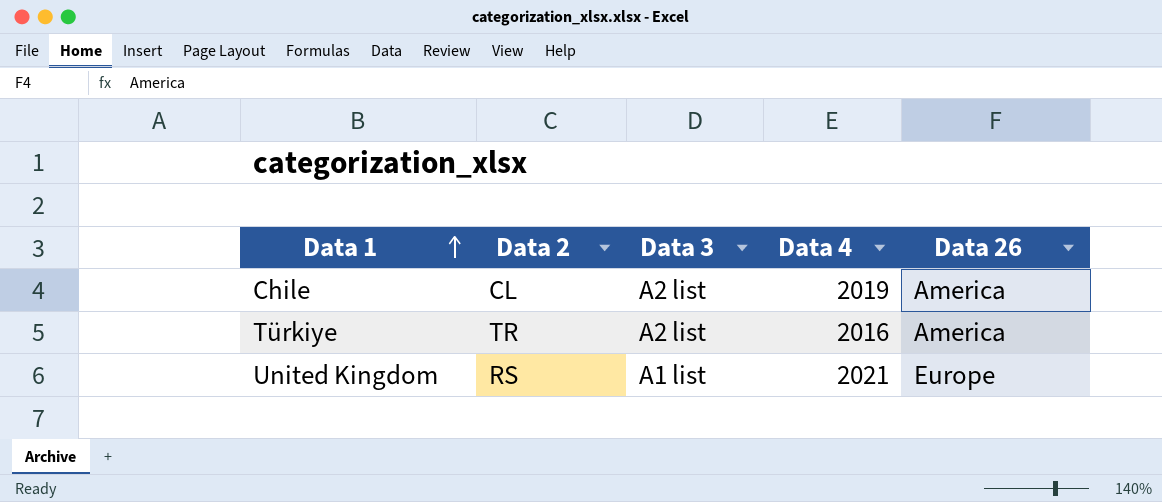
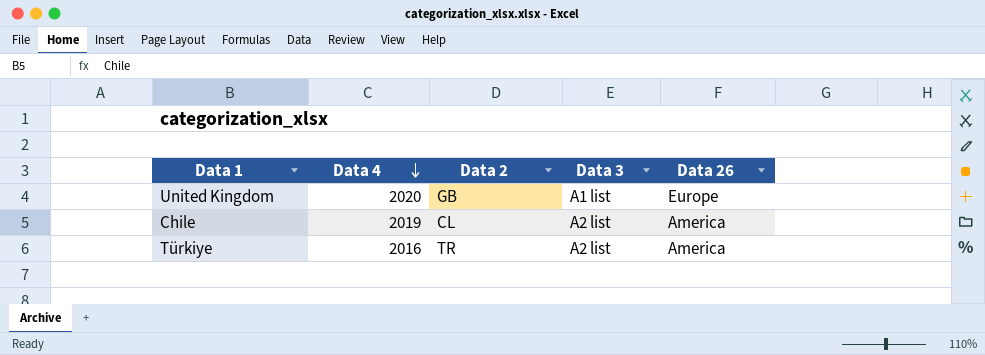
row order: Data 1 ascending -> Data 4 descending
column Data 4 | position: 4 -> 2
United Kingdom | Data 4: 2021 -> 2020
United Kingdom | Data 2: RS -> GB

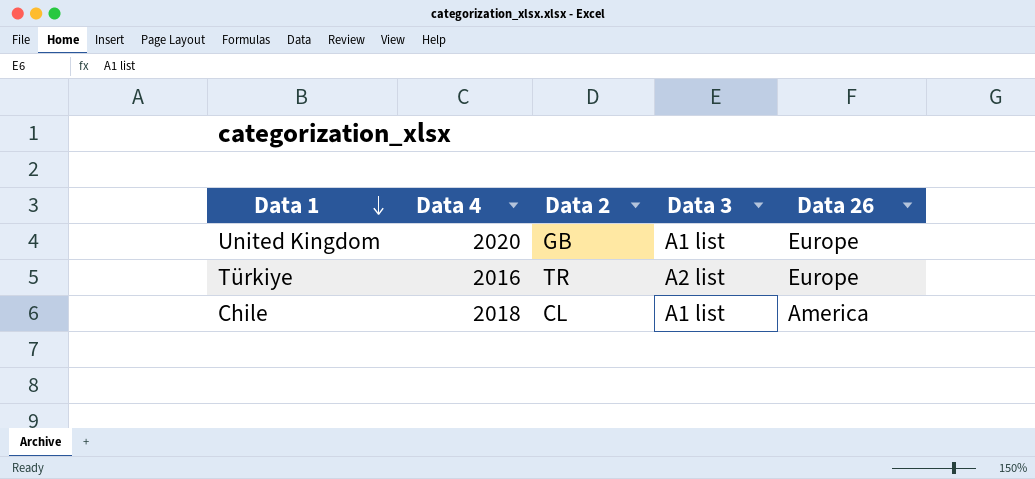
row order: Data 4 descending -> Data 1 descending
Türkiye | Data 26: America -> Europe
Chile | Data 4: 2019 -> 2018
Chile | Data 3: A2 list -> A1 list

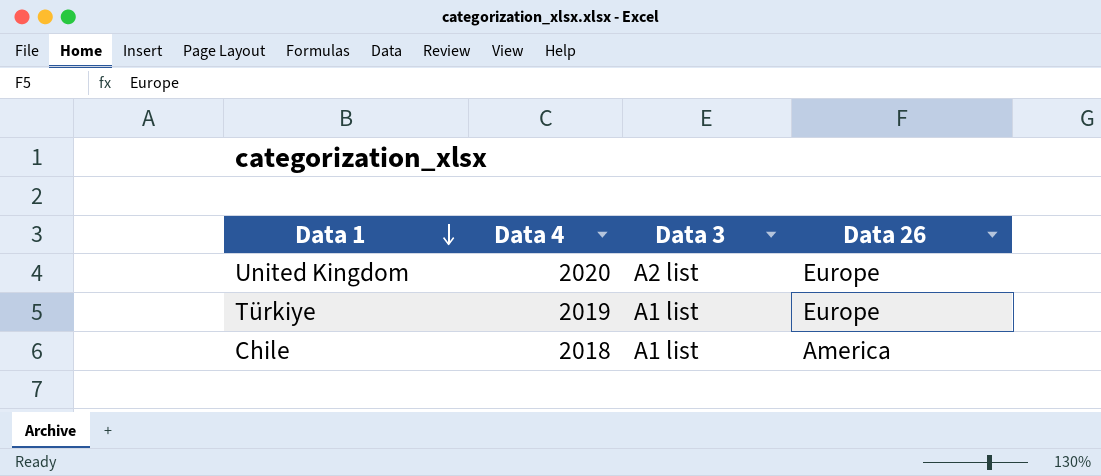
column Data 2 | position: 3 -> none
United Kingdom | Data 3: A1 list -> A2 list
Türkiye | Data 4: 2016 -> 2019
Türkiye | Data 3: A2 list -> A1 list

